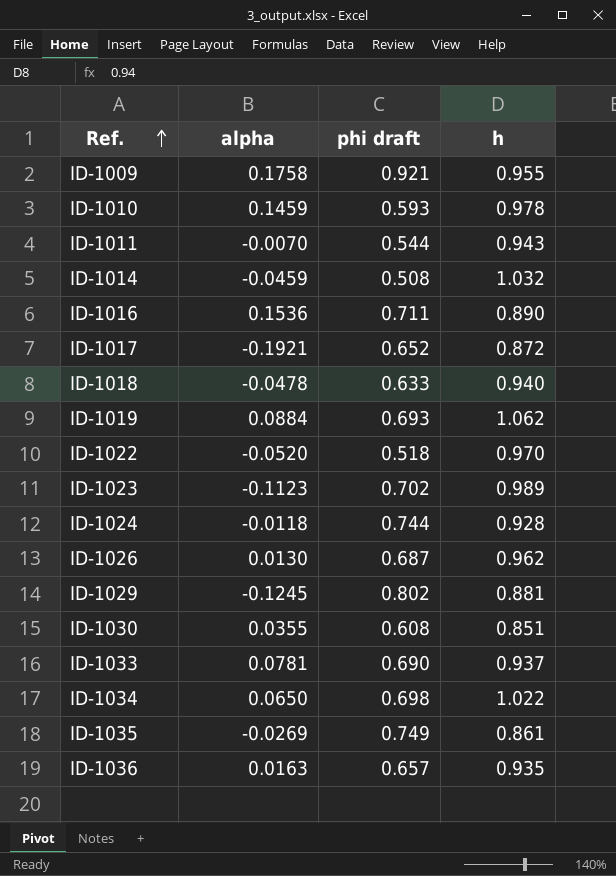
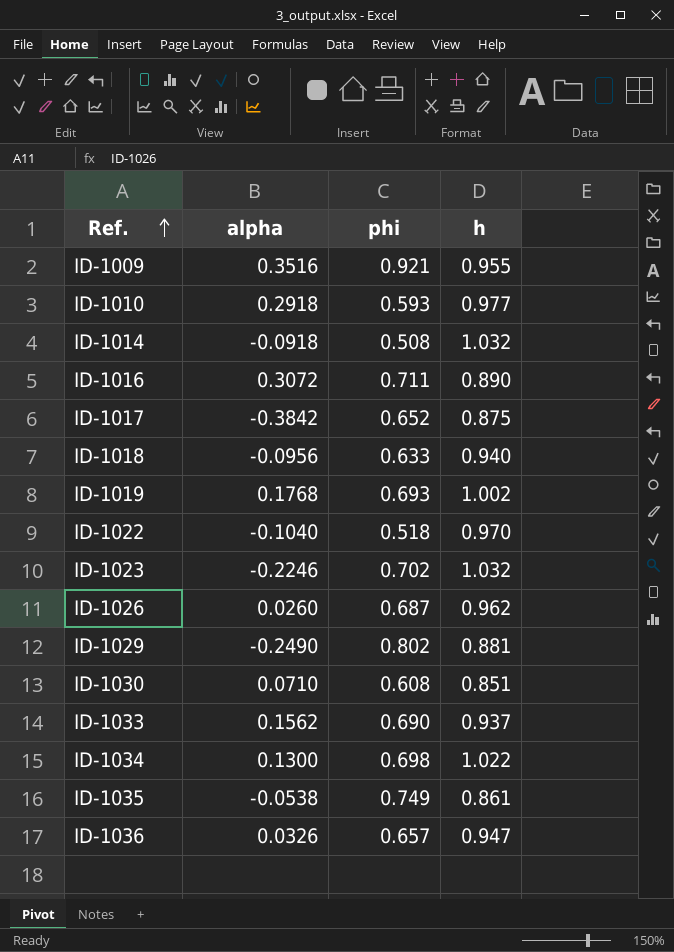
column name: phi draft -> phi
row ID-1011: -0.0070 | 0.544 | 0.943 -> none
row ID-1024: -0.0118 | 0.744 | 0.928 -> none
ID-1009 | alpha: 0.1758 -> 0.3516
ID-1010 | alpha: 0.1459 -> 0.2918
ID-1010 | h: 0.978 -> 0.977
ID-1014 | alpha: -0.0459 -> -0.0918
ID-1016 | alpha: 0.1536 -> 0.3072
ID-1017 | alpha: -0.1921 -> -0.3842
ID-1017 | h: 0.872 -> 0.875
ID-1018 | alpha: -0.0478 -> -0.0956
ID-1019 | alpha: 0.0884 -> 0.1768
ID-1019 | h: 1.062 -> 1.002
ID-1022 | alpha: -0.0520 -> -0.1040
ID-1023 | alpha: -0.1123 -> -0.2246
ID-1023 | h: 0.989 -> 1.032
ID-1026 | alpha: 0.0130 -> 0.0260
ID-1029 | alpha: -0.1245 -> -0.2490
ID-1030 | alpha: 0.0355 -> 0.0710
ID-1033 | alpha: 0.0781 -> 0.1562
ID-1034 | alpha: 0.0650 -> 0.1300
ID-1035 | alpha: -0.0269 -> -0.0538
ID-1036 | alpha: 0.0163 -> 0.0326
ID-1036 | h: 0.935 -> 0.947

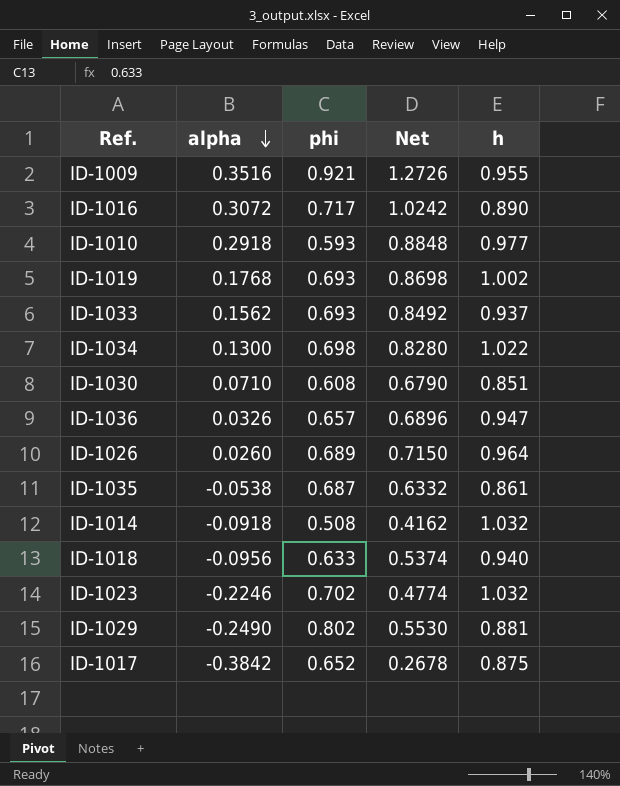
row order: Ref. ascending -> alpha descending
column Net | formula: none -> [alpha] + [phi]
row ID-1022: -0.1040 | 0.518 | 0.970 -> none
ID-1016 | phi: 0.711 -> 0.717
ID-1033 | phi: 0.690 -> 0.693
ID-1026 | phi: 0.687 -> 0.689
ID-1026 | h: 0.962 -> 0.964
ID-1035 | phi: 0.749 -> 0.687

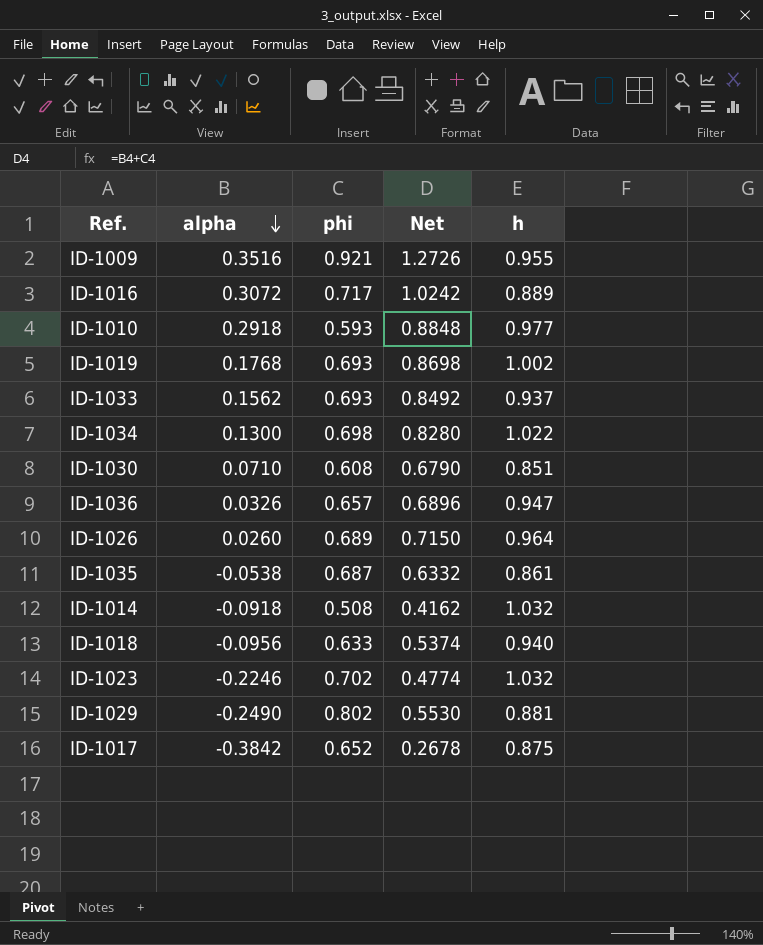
ID-1016 | h: 0.890 -> 0.889

